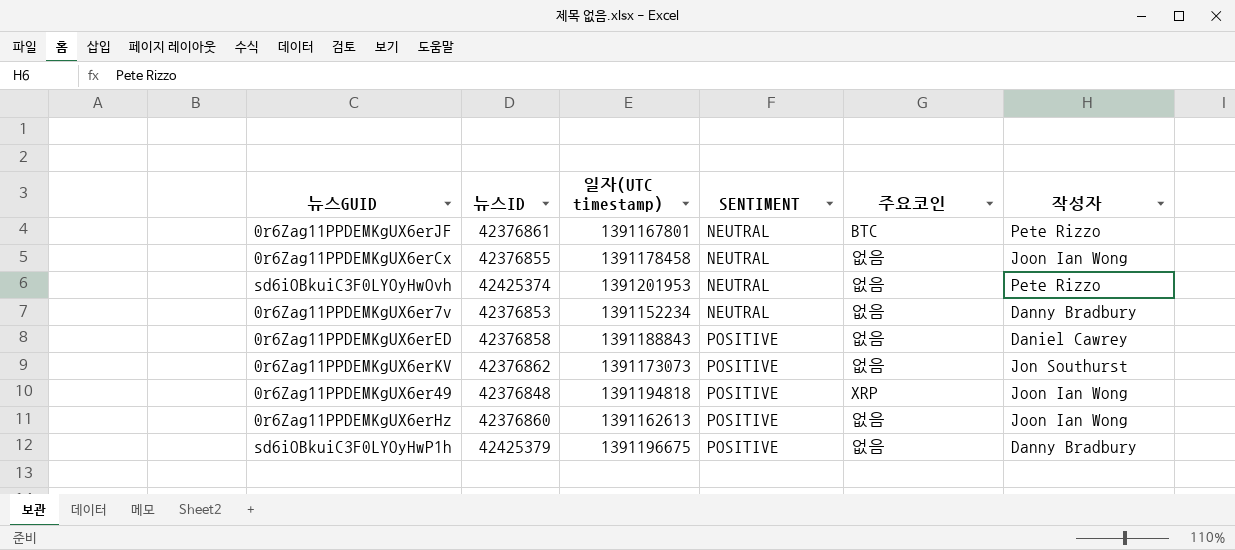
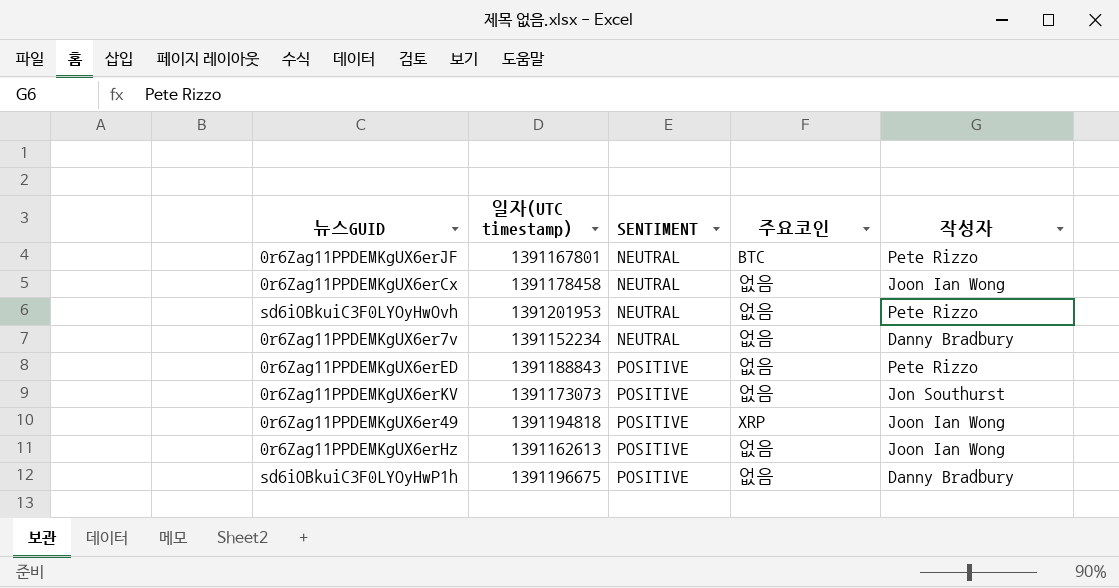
column 뉴스ID | position: 2 -> none
0r6Zag11PPDEMKgUX6erED | 작성자: Daniel Cawrey -> Pete Rizzo

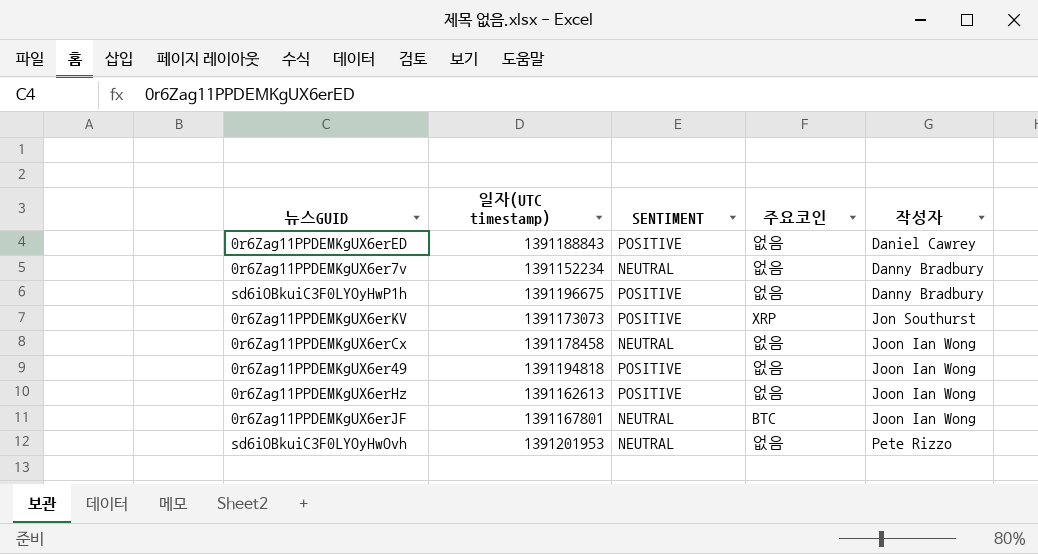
row order: SENTIMENT ascending -> 작성자 ascending
0r6Zag11PPDEMKgUX6erED | 작성자: Pete Rizzo -> Daniel Cawrey
0r6Zag11PPDEMKgUX6erKV | 주요코인: 없음 -> XRP
0r6Zag11PPDEMKgUX6er49 | 주요코인: XRP -> 없음
0r6Zag11PPDEMKgUX6erJF | 작성자: Pete Rizzo -> Joon Ian Wong

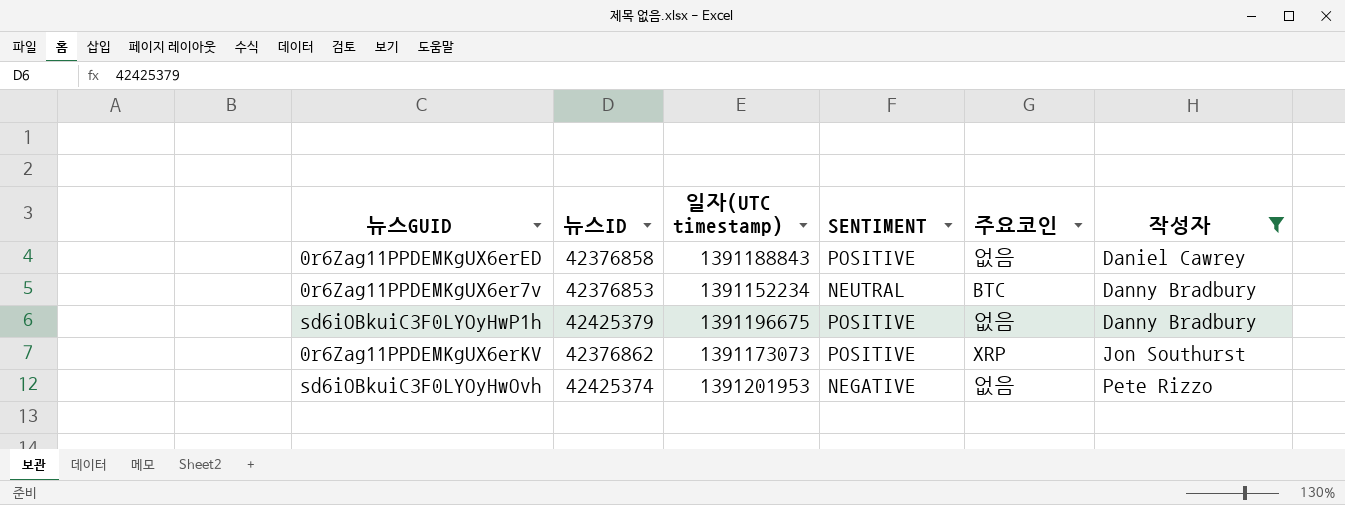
filter: none -> 작성자 != Joon Ian Wong
column 뉴스ID | position: none -> 2
0r6Zag11PPDEMKgUX6er7v | 주요코인: 없음 -> BTC
sd6iOBkuiC3F0LYOyHwOvh | SENTIMENT: NEUTRAL -> NEGATIVE

